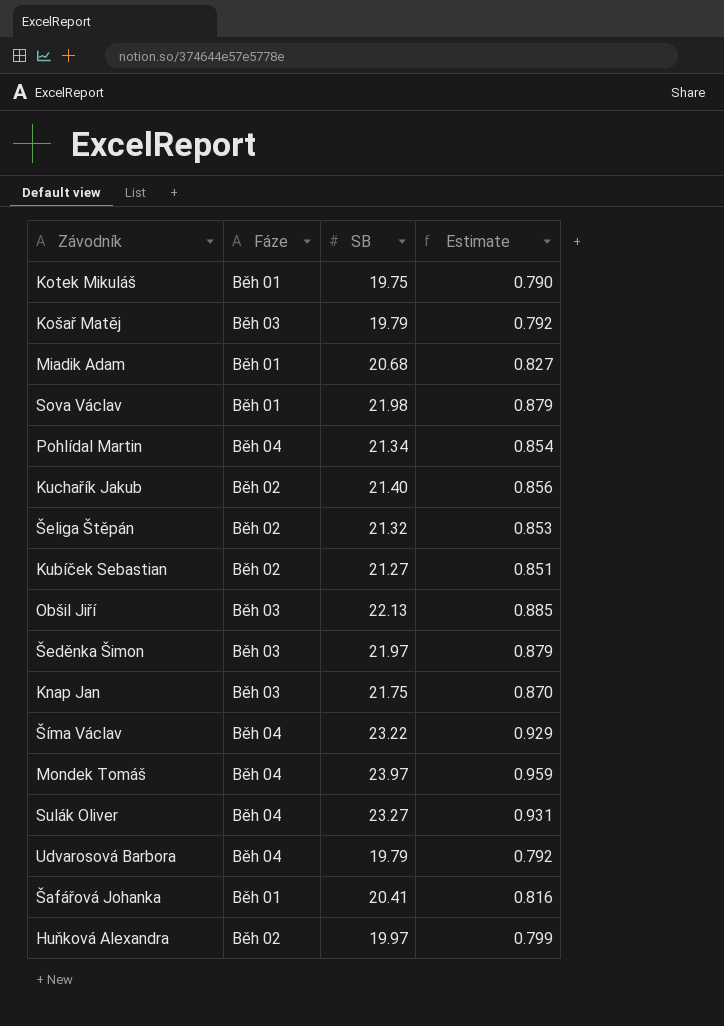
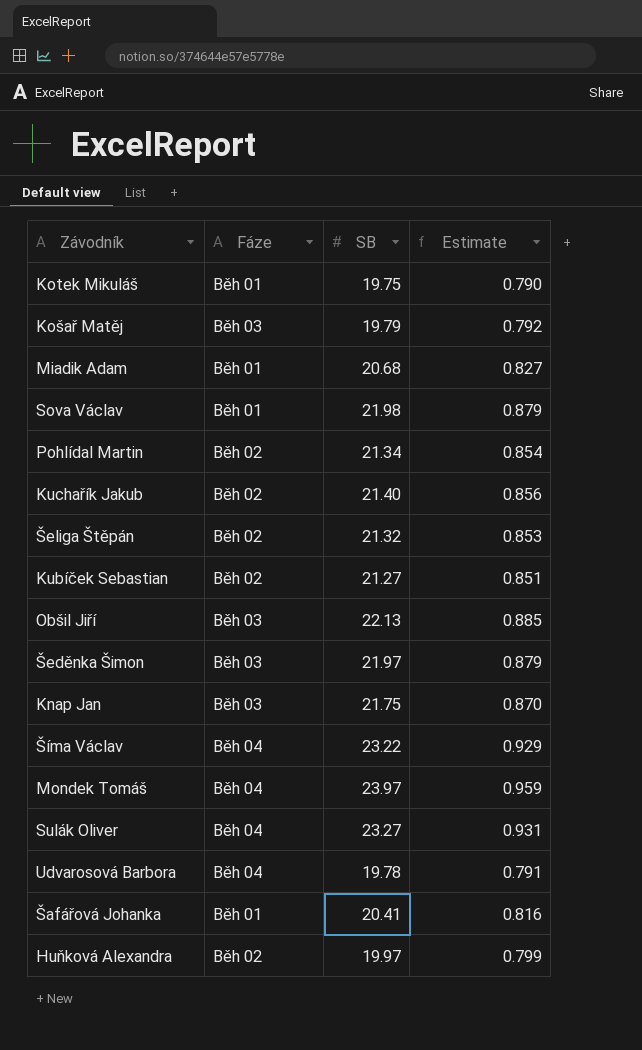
Pohlídal Martin | Fáze: Běh 04 -> Běh 02
Udvarosová Barbora | SB: 19.79 -> 19.78
Udvarosová Barbora | Estimate: 0.792 -> 0.791

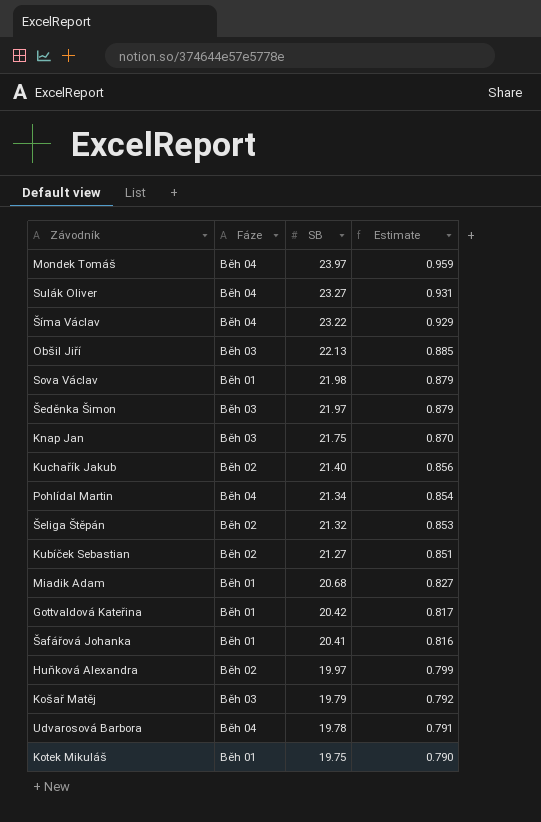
row order: none -> SB descending
Pohlídal Martin | Fáze: Běh 02 -> Běh 04
row Gottvaldová Kateřina: none -> Běh 01 | 20.42 | 0.817

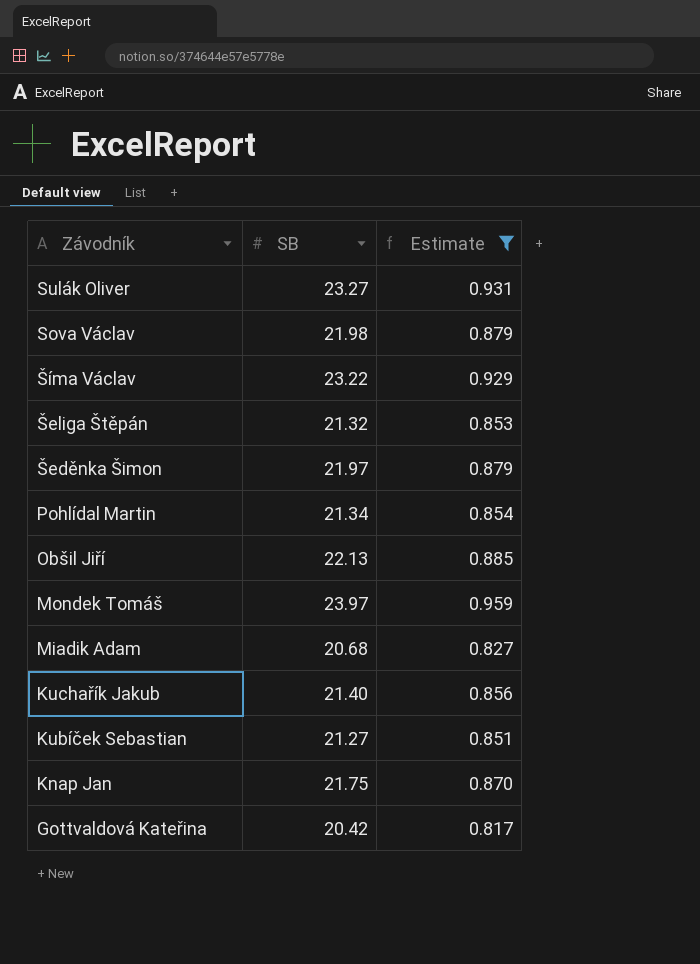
filter: none -> Estimate >= 0.817
row order: SB descending -> Závodník descending
column Fáze | position: 2 -> none

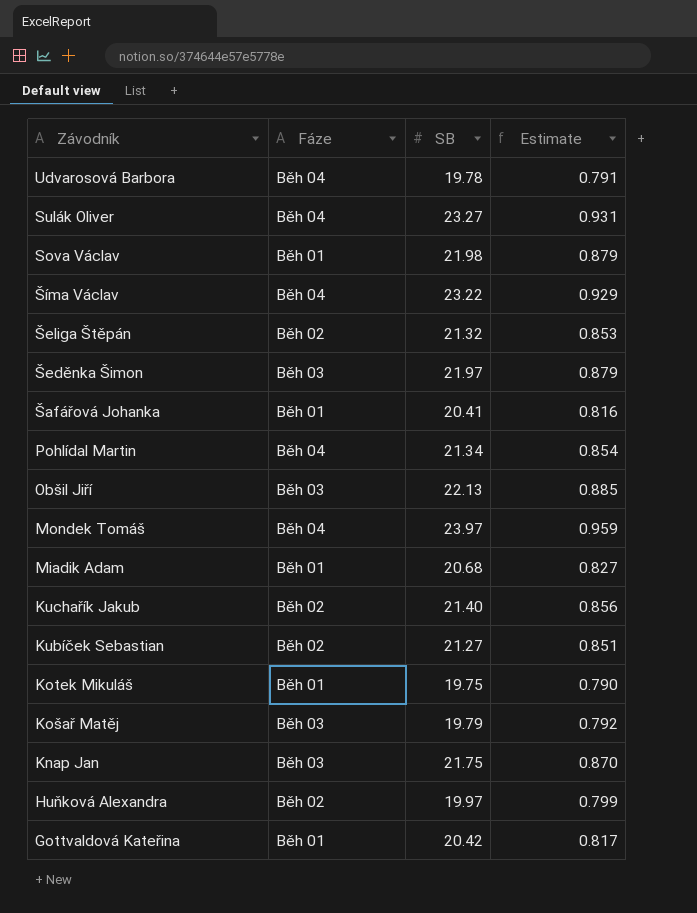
filter: Estimate >= 0.817 -> none
column Fáze | position: none -> 2

